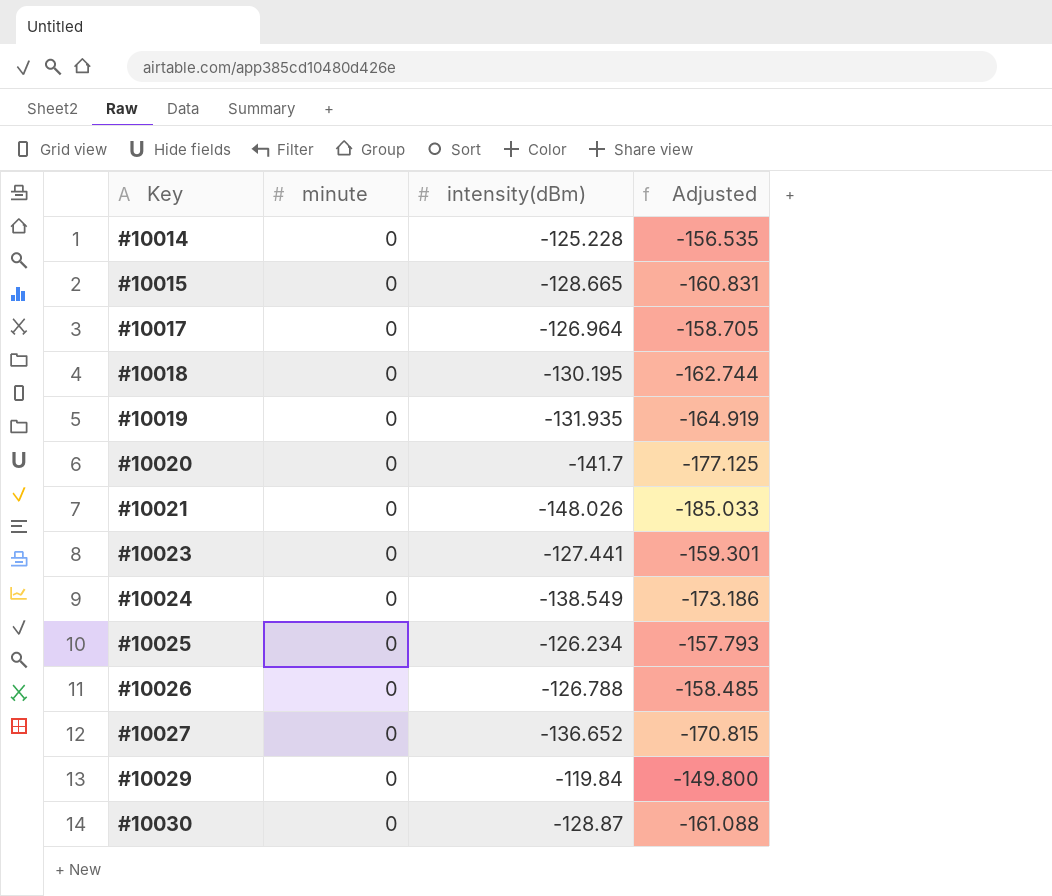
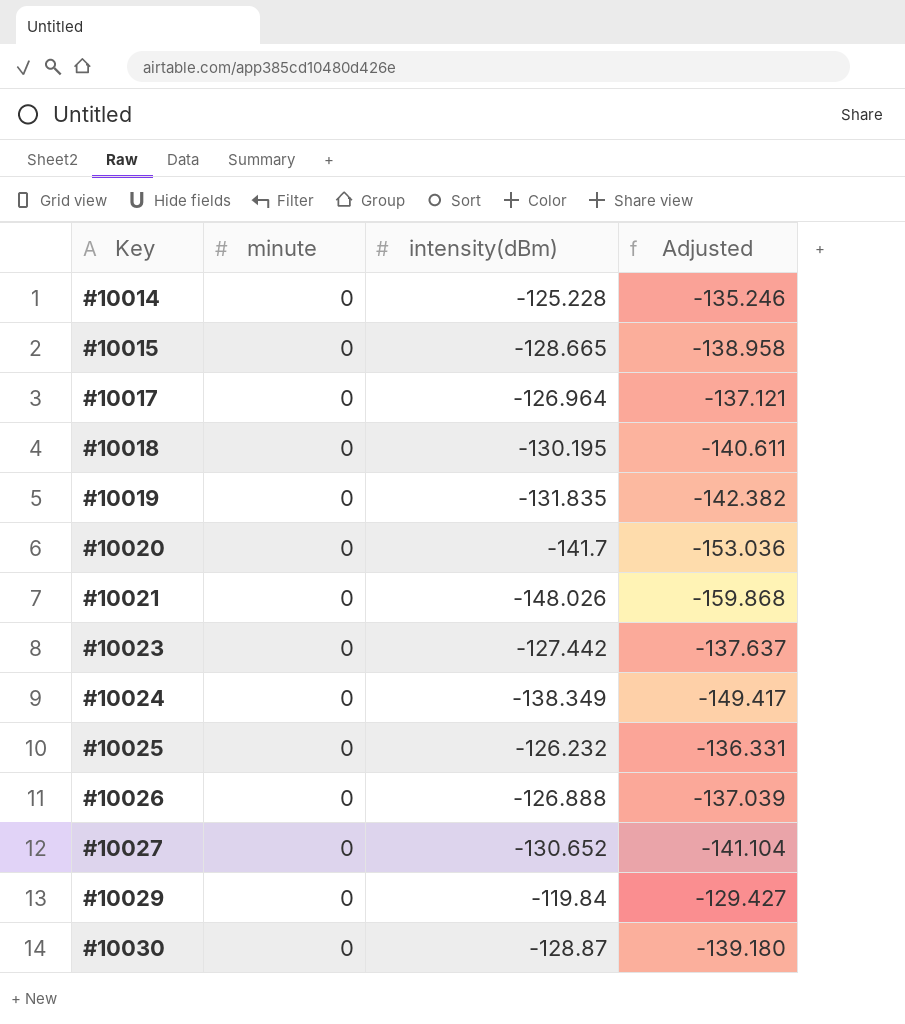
column Adjusted | formula: [intensity(dBm)] * 1.25 -> [intensity(dBm)] * 1.08
#10019 | intensity(dBm): -131.935 -> -131.835
#10023 | intensity(dBm): -127.441 -> -127.442
#10024 | intensity(dBm): -138.549 -> -138.349
#10025 | intensity(dBm): -126.234 -> -126.232
#10026 | intensity(dBm): -126.788 -> -126.888
#10027 | intensity(dBm): -136.652 -> -130.652

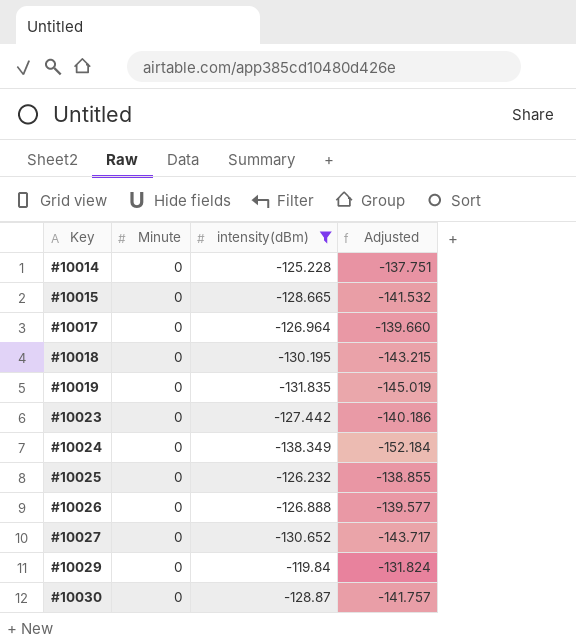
filter: none -> intensity(dBm) >= -138.349
column name: minute -> Minute
column Adjusted | formula: [intensity(dBm)] * 1.08 -> [intensity(dBm)] * 1.1

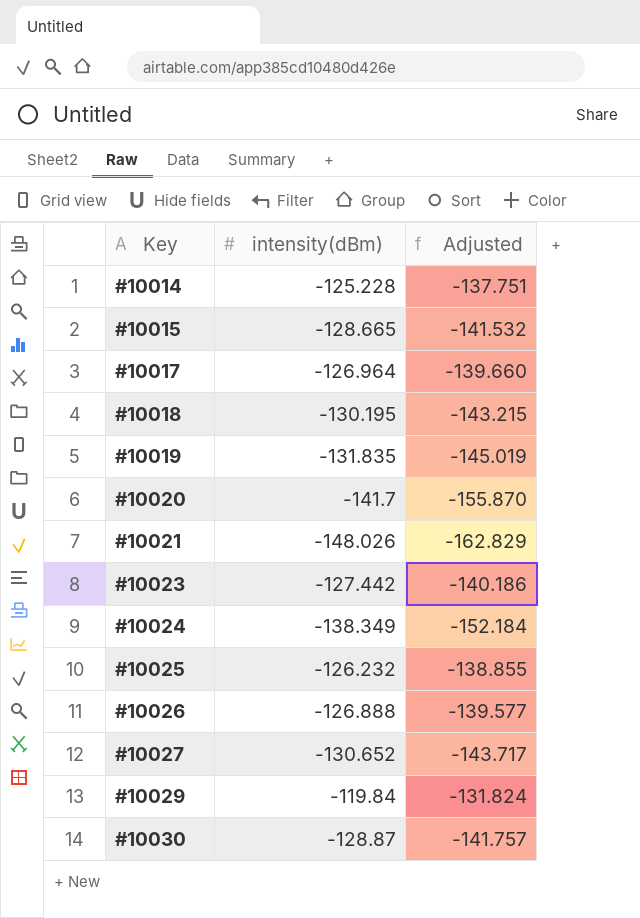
filter: intensity(dBm) >= -138.349 -> none
column Minute | position: 2 -> none

